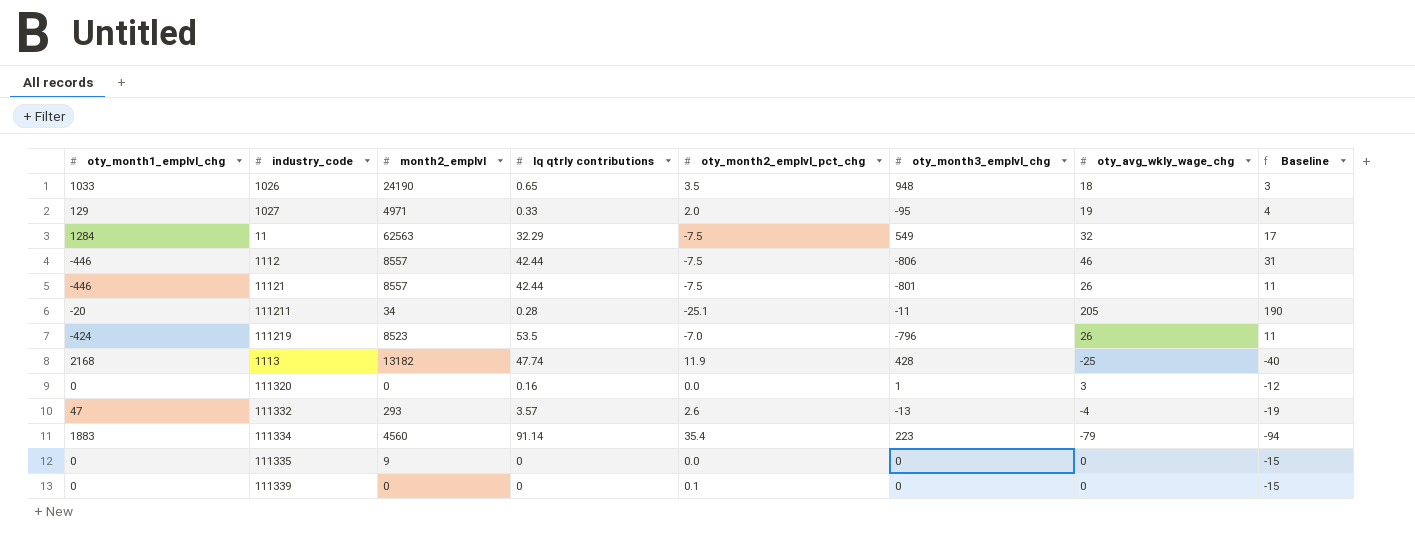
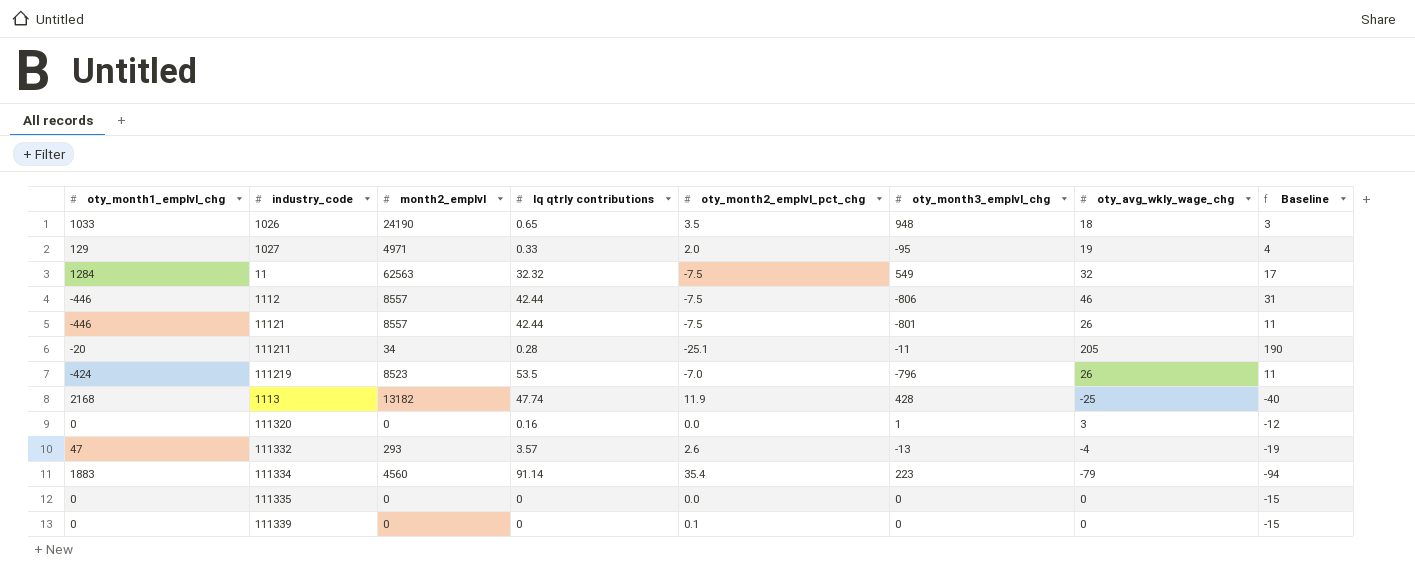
11 | lq qtrly contributions: 32.29 -> 32.32
111335 | month2_emplvl: 9 -> 0

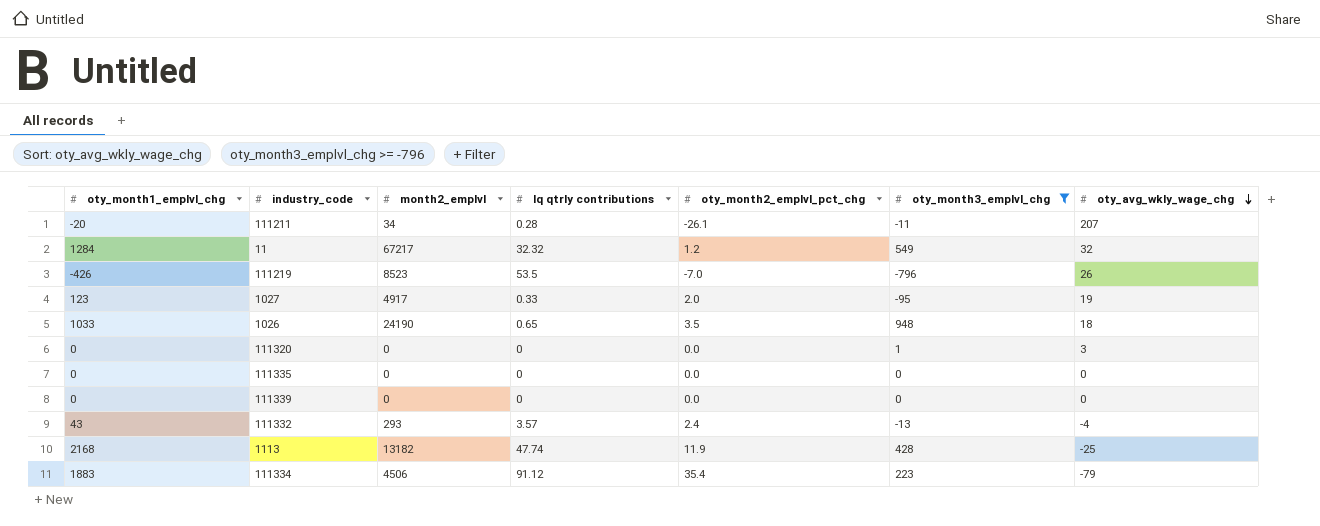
filter: none -> oty_month3_emplvl_chg >= -796
row order: none -> oty_avg_wkly_wage_chg descending
column Baseline | formula: [oty_avg_wkly_wage_chg] - 15 -> none
111211 | oty_month2_emplvl_pct_chg: -25.1 -> -26.1
111211 | oty_avg_wkly_wage_chg: 205 -> 207
11 | month2_emplvl: 62563 -> 67217
11 | oty_month2_emplvl_pct_chg: -7.5 -> 1.2
111219 | oty_month1_emplvl_chg: -424 -> -426
1027 | oty_month1_emplvl_chg: 129 -> 123
1027 | month2_emplvl: 4971 -> 4917
111320 | lq qtrly contributions: 0.16 -> 0
111339 | oty_month2_emplvl_pct_chg: 0.1 -> 0.0
111332 | oty_month1_emplvl_chg: 47 -> 43
111332 | oty_month2_emplvl_pct_chg: 2.6 -> 2.4
111334 | month2_emplvl: 4560 -> 4506
111334 | lq qtrly contributions: 91.14 -> 91.12

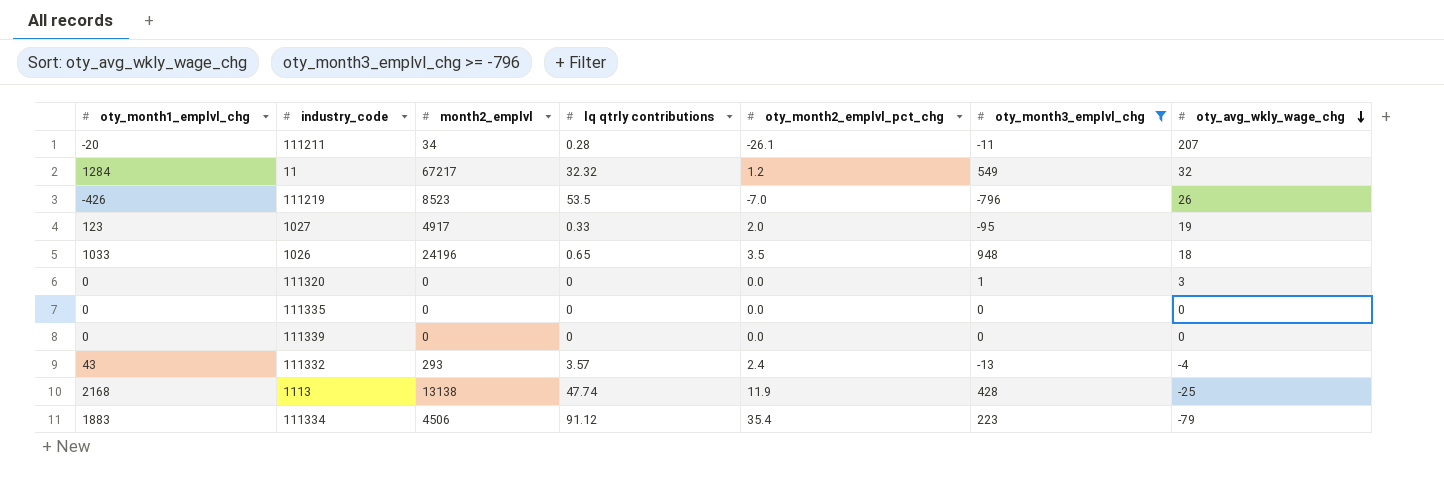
1026 | month2_emplvl: 24190 -> 24196
1113 | month2_emplvl: 13182 -> 13138

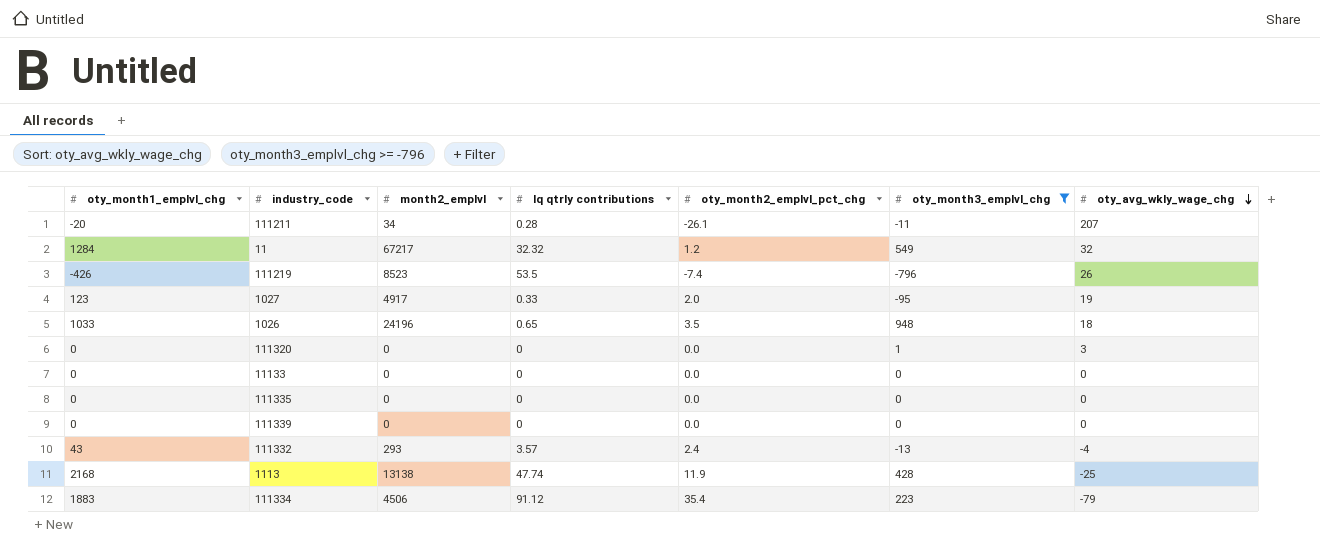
111219 | oty_month2_emplvl_pct_chg: -7.0 -> -7.4
row 11133: none -> 0 | 0 | 0 | 0.0 | 0 | 0

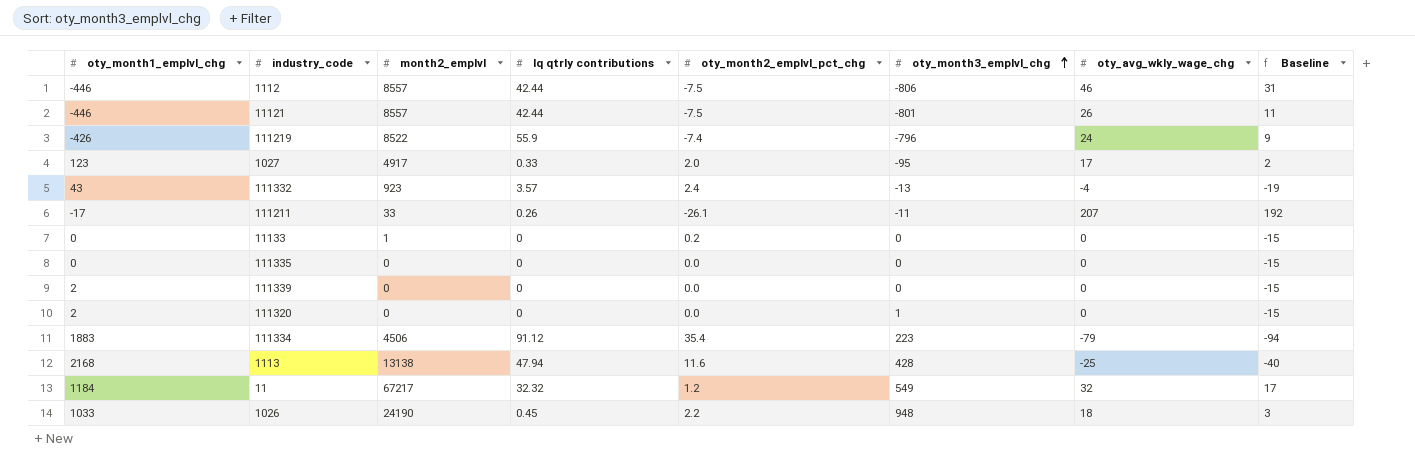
filter: oty_month3_emplvl_chg >= -796 -> none
row order: oty_avg_wkly_wage_chg descending -> oty_month3_emplvl_chg ascending
column Baseline | formula: none -> [oty_avg_wkly_wage_chg] - 15
111219 | month2_emplvl: 8523 -> 8522
111219 | lq qtrly contributions: 53.5 -> 55.9
111219 | oty_avg_wkly_wage_chg: 26 -> 24
1027 | oty_avg_wkly_wage_chg: 19 -> 17
111332 | month2_emplvl: 293 -> 923
111211 | oty_month1_emplvl_chg: -20 -> -17
111211 | month2_emplvl: 34 -> 33
111211 | lq qtrly contributions: 0.28 -> 0.26
11133 | month2_emplvl: 0 -> 1
11133 | oty_month2_emplvl_pct_chg: 0.0 -> 0.2
111339 | oty_month1_emplvl_chg: 0 -> 2
111320 | oty_month1_emplvl_chg: 0 -> 2
111320 | oty_avg_wkly_wage_chg: 3 -> 0
1113 | lq qtrly contributions: 47.74 -> 47.94
1113 | oty_month2_emplvl_pct_chg: 11.9 -> 11.6
11 | oty_month1_emplvl_chg: 1284 -> 1184
1026 | month2_emplvl: 24196 -> 24190
1026 | lq qtrly contributions: 0.65 -> 0.45
1026 | oty_month2_emplvl_pct_chg: 3.5 -> 2.2

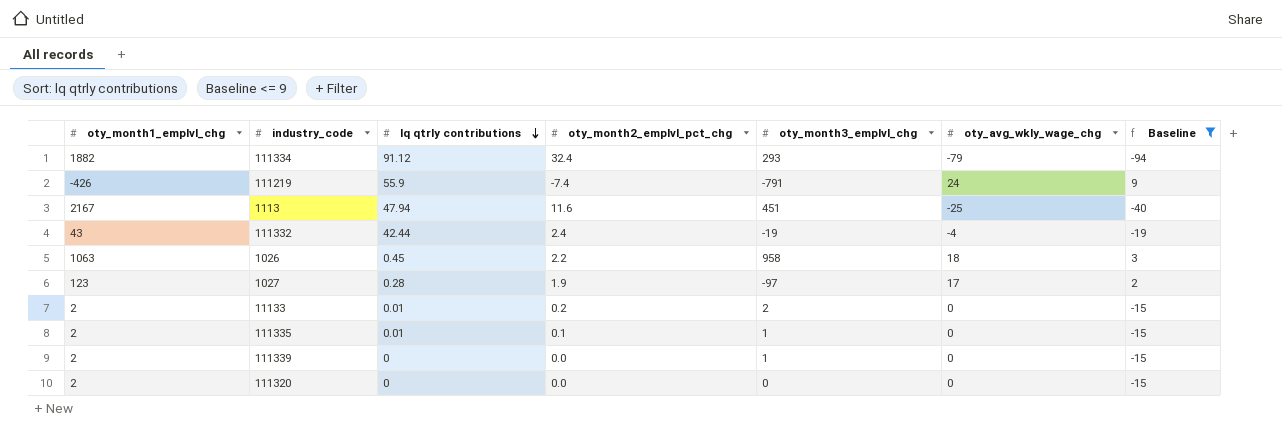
filter: none -> Baseline <= 9
row order: oty_month3_emplvl_chg ascending -> lq qtrly contributions descending
column month2_emplvl | position: 3 -> none
111334 | oty_month1_emplvl_chg: 1883 -> 1882
111334 | oty_month2_emplvl_pct_chg: 35.4 -> 32.4
111334 | oty_month3_emplvl_chg: 223 -> 293
111219 | oty_month3_emplvl_chg: -796 -> -791
1113 | oty_month1_emplvl_chg: 2168 -> 2167
1113 | oty_month3_emplvl_chg: 428 -> 451
111332 | lq qtrly contributions: 3.57 -> 42.44
111332 | oty_month3_emplvl_chg: -13 -> -19
1026 | oty_month1_emplvl_chg: 1033 -> 1063
1026 | oty_month3_emplvl_chg: 948 -> 958
1027 | lq qtrly contributions: 0.33 -> 0.28
1027 | oty_month2_emplvl_pct_chg: 2.0 -> 1.9
1027 | oty_month3_emplvl_chg: -95 -> -97
11133 | oty_month1_emplvl_chg: 0 -> 2
11133 | lq qtrly contributions: 0 -> 0.01
11133 | oty_month3_emplvl_chg: 0 -> 2
111335 | oty_month1_emplvl_chg: 0 -> 2
111335 | lq qtrly contributions: 0 -> 0.01
111335 | oty_month2_emplvl_pct_chg: 0.0 -> 0.1
111335 | oty_month3_emplvl_chg: 0 -> 1
111339 | oty_month3_emplvl_chg: 0 -> 1
111320 | oty_month3_emplvl_chg: 1 -> 0

